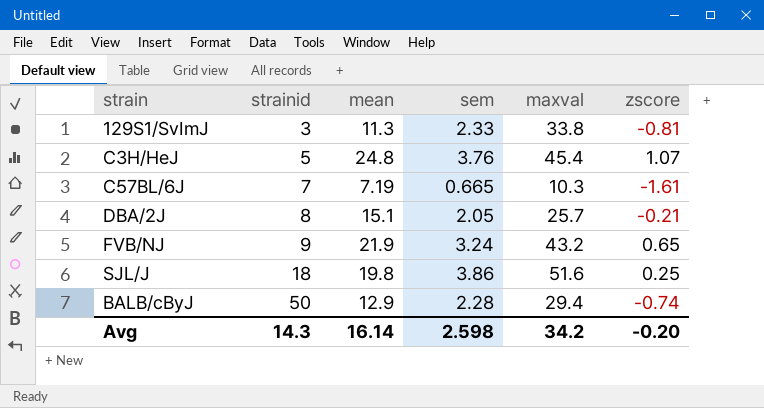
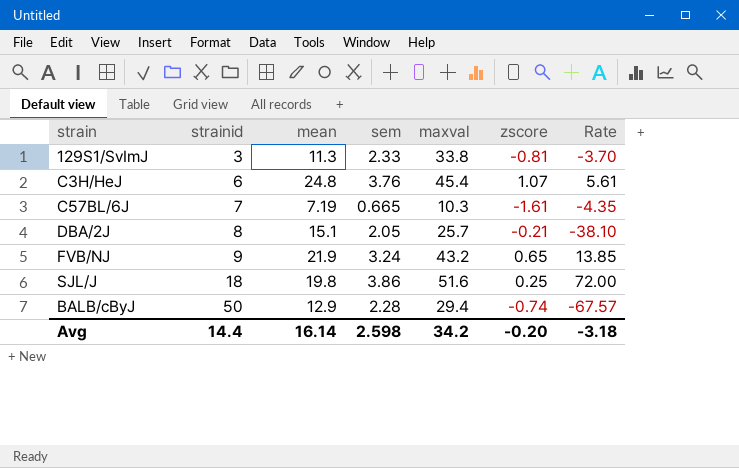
column Rate | formula: none -> [strainid] / [zscore]
C3H/HeJ | strainid: 5 -> 6
Avg | strainid: 14.3 -> 14.4

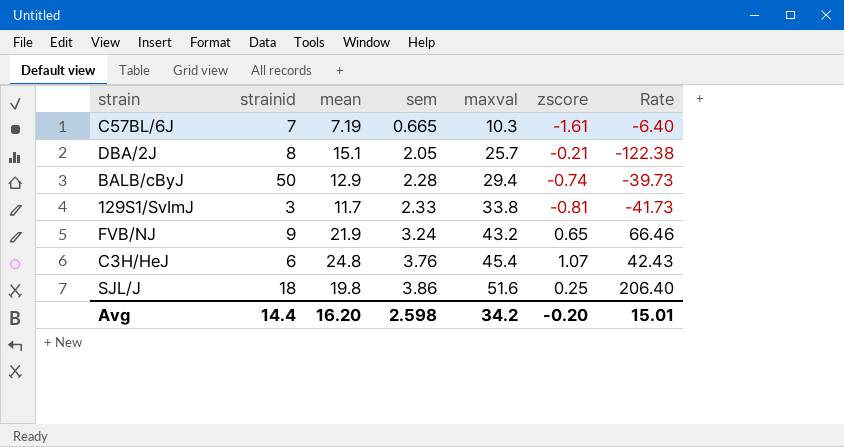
row order: strainid ascending -> sem ascending
column Rate | formula: [strainid] / [zscore] -> [maxval] / [zscore]
129S1/SvImJ | mean: 11.3 -> 11.7
Avg | mean: 16.14 -> 16.20
Avg | Rate: -3.18 -> 15.01

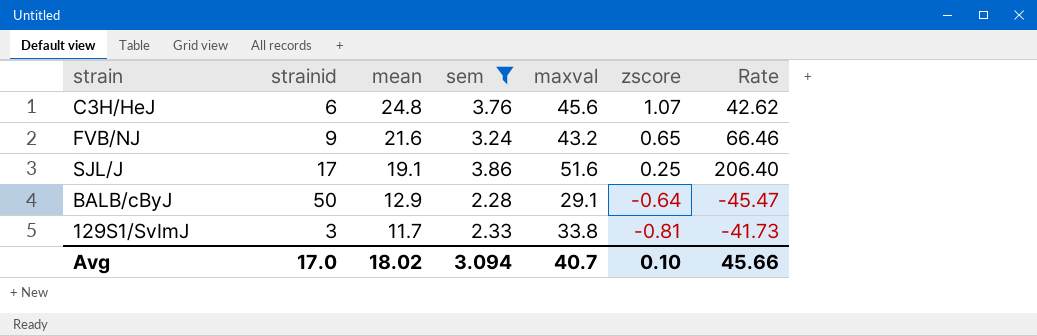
filter: none -> sem >= 2.28
row order: sem ascending -> mean descending
C3H/HeJ | maxval: 45.4 -> 45.6
C3H/HeJ | Rate: 42.43 -> 42.62
FVB/NJ | mean: 21.9 -> 21.6
SJL/J | strainid: 18 -> 17
SJL/J | mean: 19.8 -> 19.1
BALB/cByJ | maxval: 29.4 -> 29.1
BALB/cByJ | zscore: -0.74 -> -0.64
BALB/cByJ | Rate: -39.73 -> -45.47
Avg | strainid: 14.4 -> 17.0
Avg | mean: 16.20 -> 18.02
Avg | sem: 2.598 -> 3.094
Avg | maxval: 34.2 -> 40.7
Avg | zscore: -0.20 -> 0.10
Avg | Rate: 15.01 -> 45.66

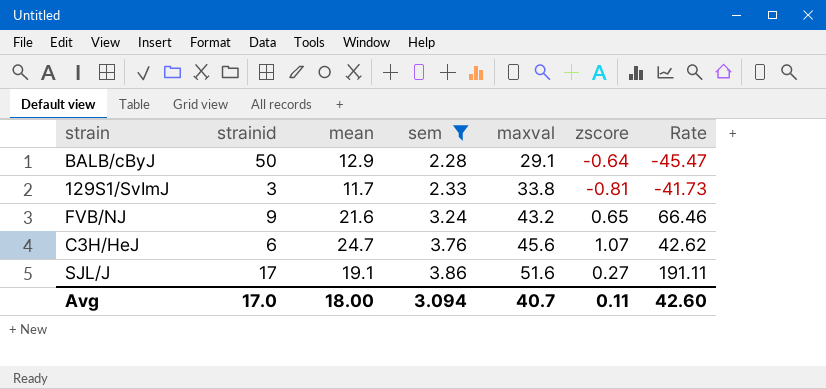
row order: mean descending -> sem ascending
C3H/HeJ | mean: 24.8 -> 24.7
SJL/J | zscore: 0.25 -> 0.27
SJL/J | Rate: 206.40 -> 191.11
Avg | mean: 18.02 -> 18.00
Avg | zscore: 0.10 -> 0.11
Avg | Rate: 45.66 -> 42.60

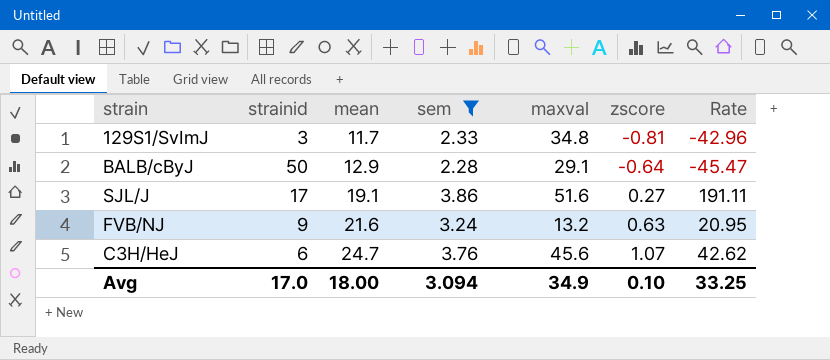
row order: sem ascending -> mean ascending
129S1/SvImJ | maxval: 33.8 -> 34.8
129S1/SvImJ | Rate: -41.73 -> -42.96
FVB/NJ | maxval: 43.2 -> 13.2
FVB/NJ | zscore: 0.65 -> 0.63
FVB/NJ | Rate: 66.46 -> 20.95
Avg | maxval: 40.7 -> 34.9
Avg | zscore: 0.11 -> 0.10
Avg | Rate: 42.60 -> 33.25

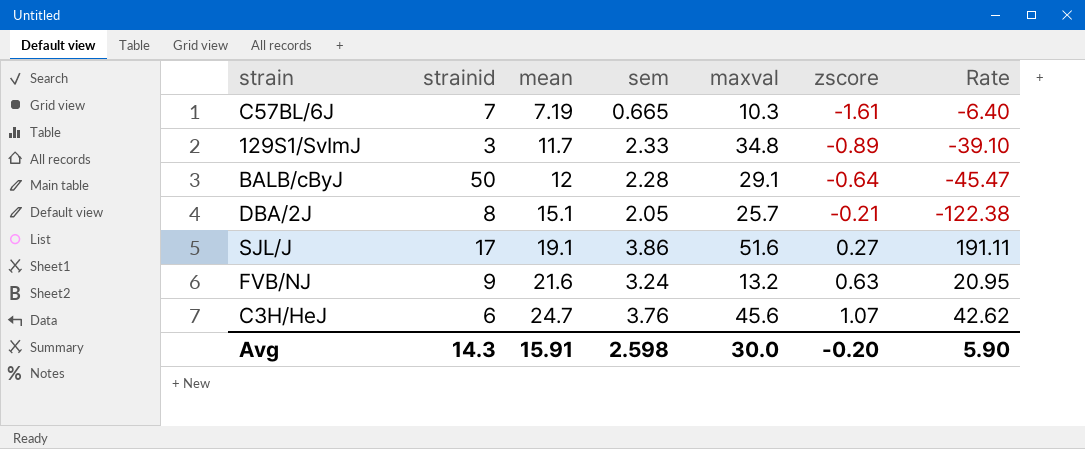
filter: sem >= 2.28 -> none
129S1/SvImJ | zscore: -0.81 -> -0.89
129S1/SvImJ | Rate: -42.96 -> -39.10
BALB/cByJ | mean: 12.9 -> 12
Avg | strainid: 17.0 -> 14.3
Avg | mean: 18.00 -> 15.91
Avg | sem: 3.094 -> 2.598
Avg | maxval: 34.9 -> 30.0
Avg | zscore: 0.10 -> -0.20
Avg | Rate: 33.25 -> 5.90

